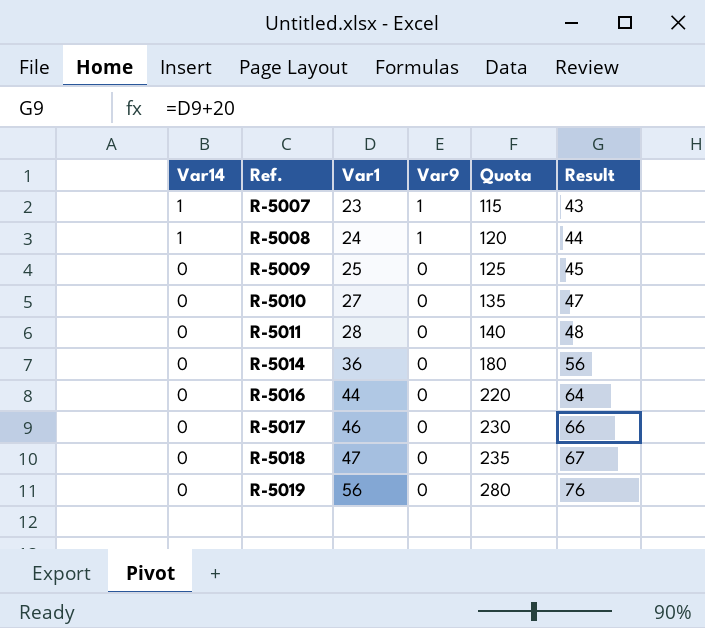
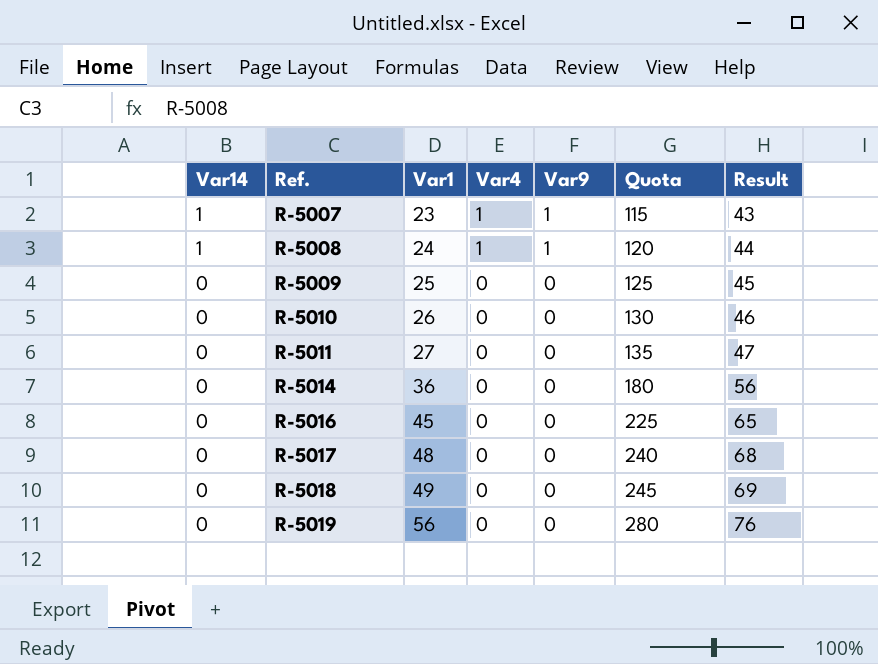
column Var4 | position: none -> 4
R-5010 | Var1: 27 -> 26
R-5010 | Quota: 135 -> 130
R-5010 | Result: 47 -> 46
R-5011 | Var1: 28 -> 27
R-5011 | Quota: 140 -> 135
R-5011 | Result: 48 -> 47
R-5016 | Var1: 44 -> 45
R-5016 | Quota: 220 -> 225
R-5016 | Result: 64 -> 65
R-5017 | Var1: 46 -> 48
R-5017 | Quota: 230 -> 240
R-5017 | Result: 66 -> 68
R-5018 | Var1: 47 -> 49
R-5018 | Quota: 235 -> 245
R-5018 | Result: 67 -> 69

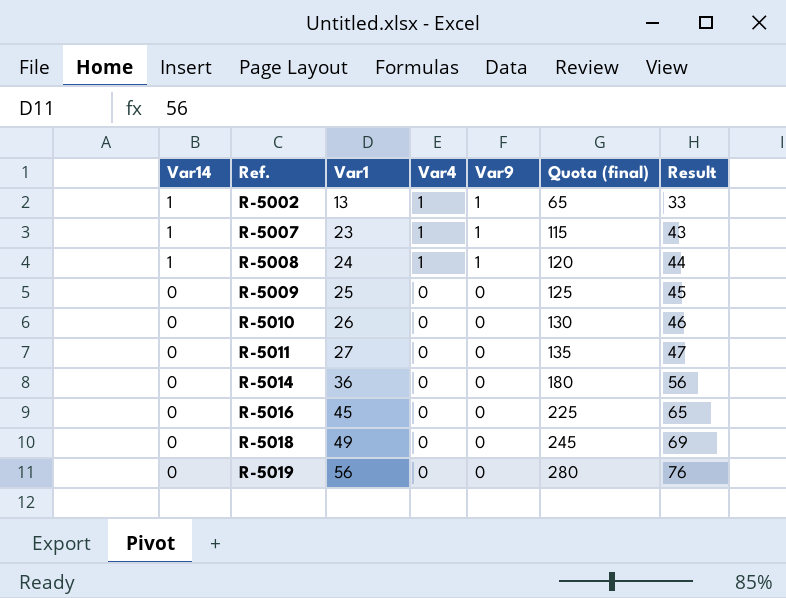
column name: Quota -> Quota (final)
row R-5017: 0 | 48 | 0 | 0 | 240 | 68 -> none
row R-5002: none -> 1 | 13 | 1 | 1 | 65 | 33

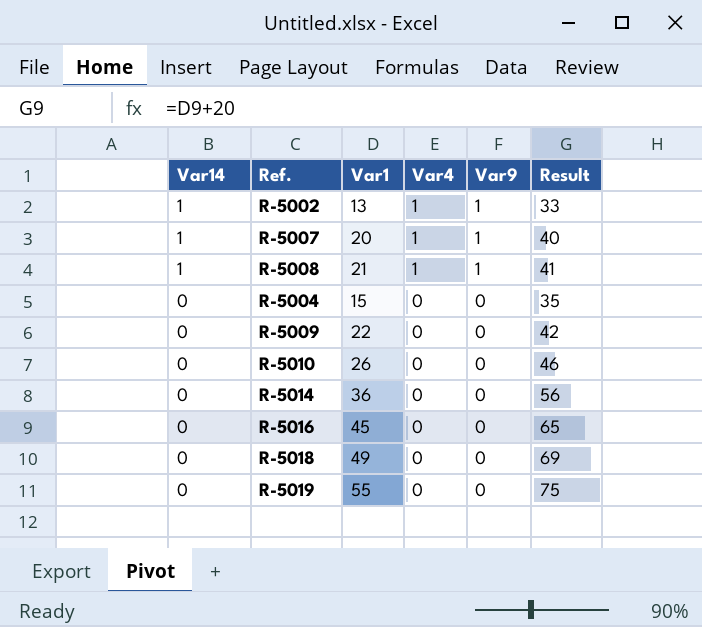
column Quota (final) | formula: [Var1] * 5 -> none
row R-5011: 0 | 27 | 0 | 0 | 135 | 47 -> none
R-5007 | Var1: 23 -> 20
R-5007 | Result: 43 -> 40
R-5008 | Var1: 24 -> 21
R-5008 | Result: 44 -> 41
row R-5004: none -> 0 | 15 | 0 | 0 | 35
R-5009 | Var1: 25 -> 22
R-5009 | Result: 45 -> 42
R-5019 | Var1: 56 -> 55
R-5019 | Result: 76 -> 75

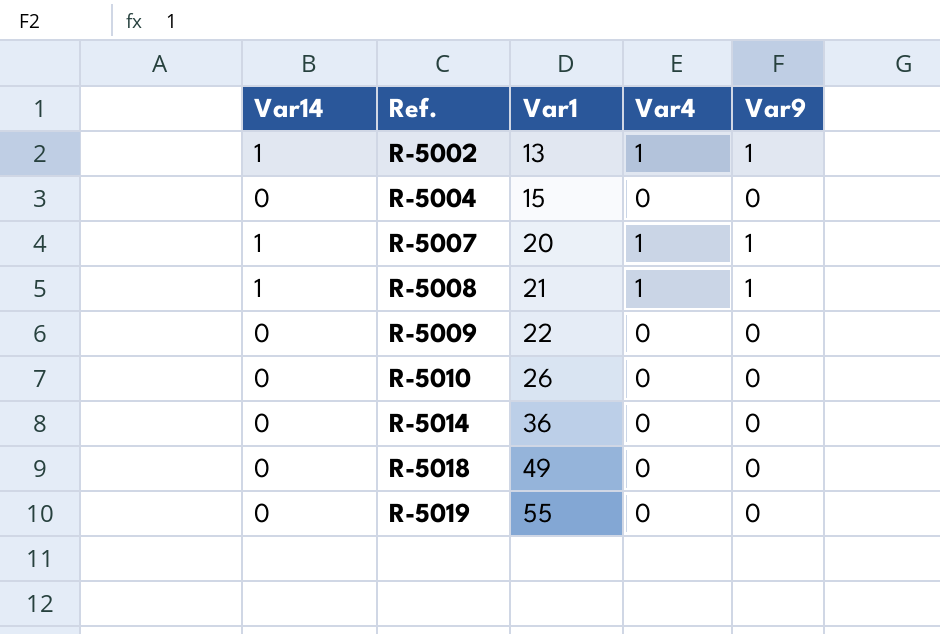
row order: Var14 descending -> Ref. ascending
column Result | formula: [Var1] + 20 -> none
row R-5016: 0 | 45 | 0 | 0 | 65 -> none

